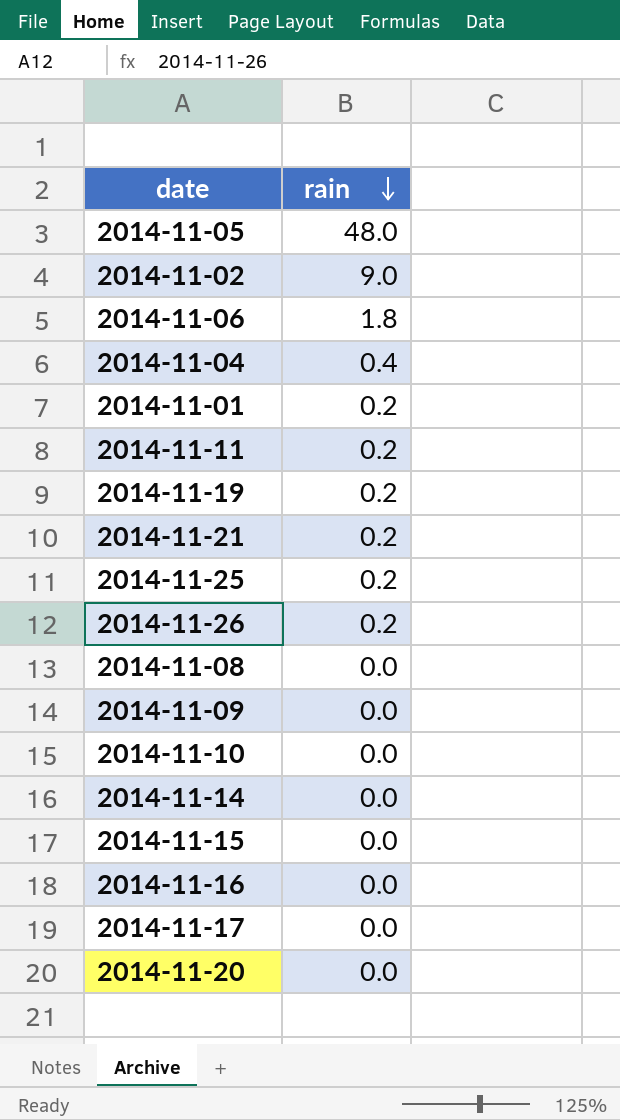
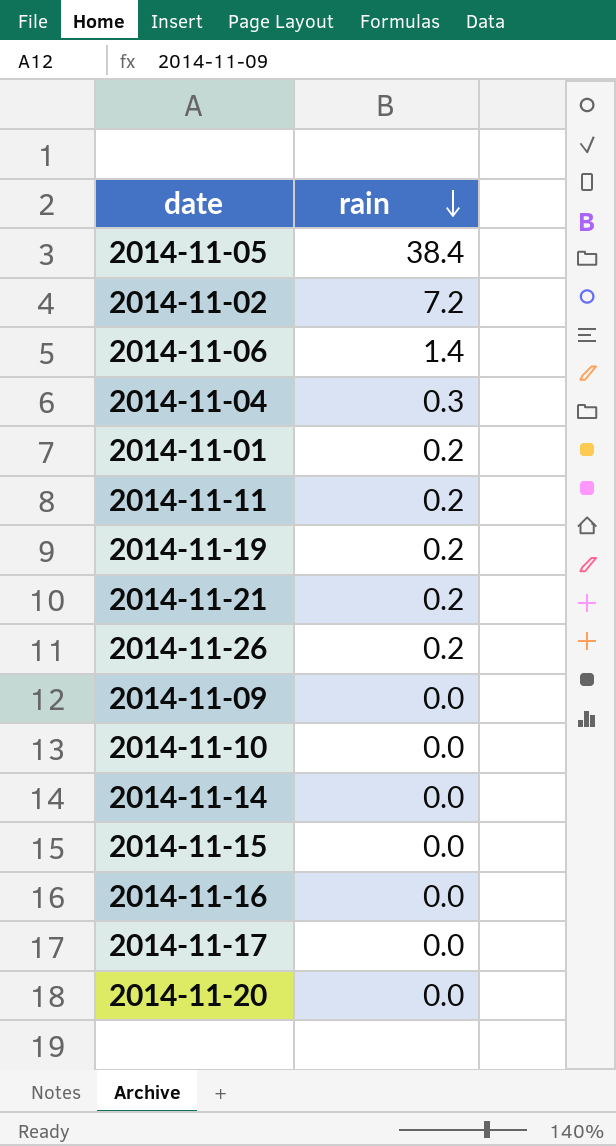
row 2014-11-25: 0.2 -> none
row 2014-11-08: 0.0 -> none
2014-11-05 | rain: 48.0 -> 38.4
2014-11-02 | rain: 9.0 -> 7.2
2014-11-06 | rain: 1.8 -> 1.4
2014-11-04 | rain: 0.4 -> 0.3

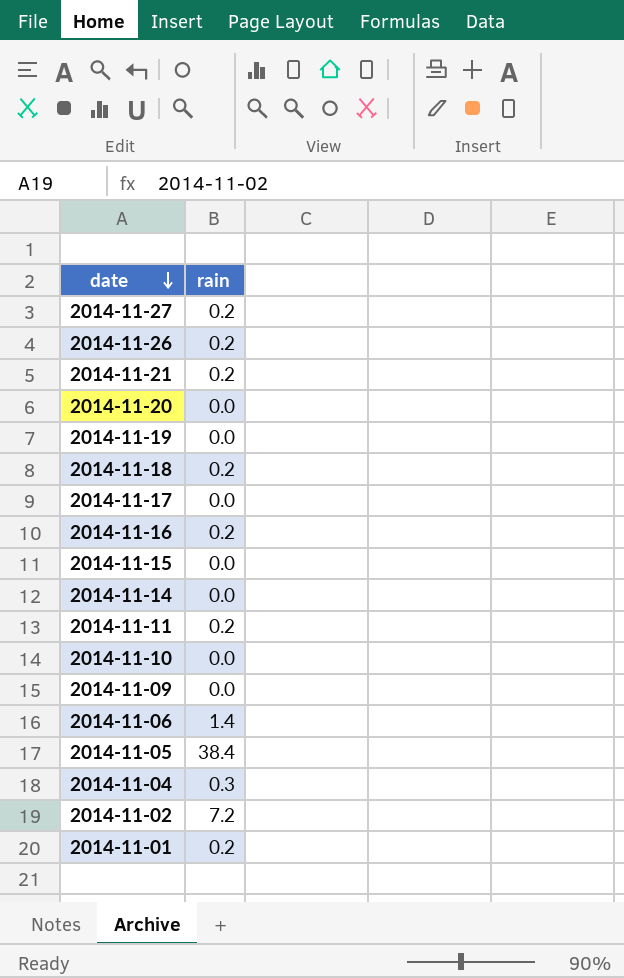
row order: rain descending -> date descending
row 2014-11-27: none -> 0.2
2014-11-19 | rain: 0.2 -> 0.0
row 2014-11-18: none -> 0.2
2014-11-16 | rain: 0.0 -> 0.2

